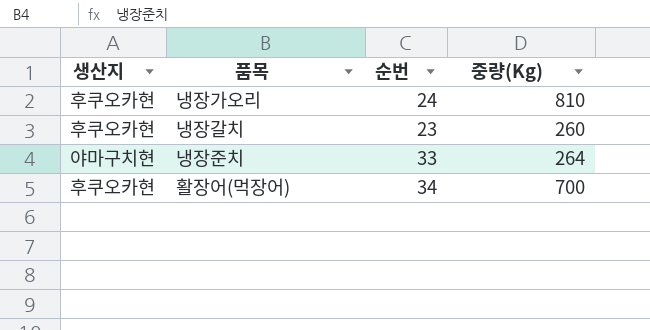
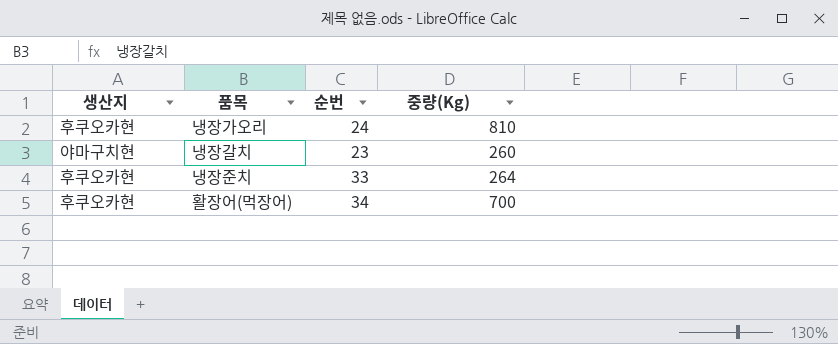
냉장갈치 | 생산지: 후쿠오카현 -> 야마구치현
냉장준치 | 생산지: 야마구치현 -> 후쿠오카현

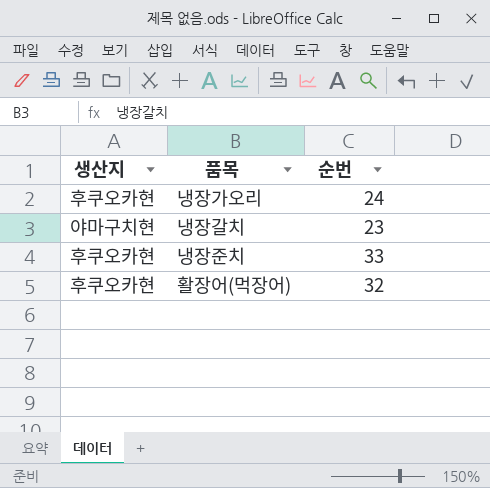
column 중량(Kg) | position: 4 -> none
활장어(먹장어) | 순번: 34 -> 32

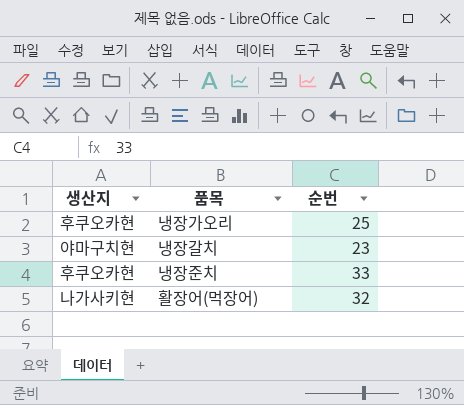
냉장가오리 | 순번: 24 -> 25
활장어(먹장어) | 생산지: 후쿠오카현 -> 나가사키현

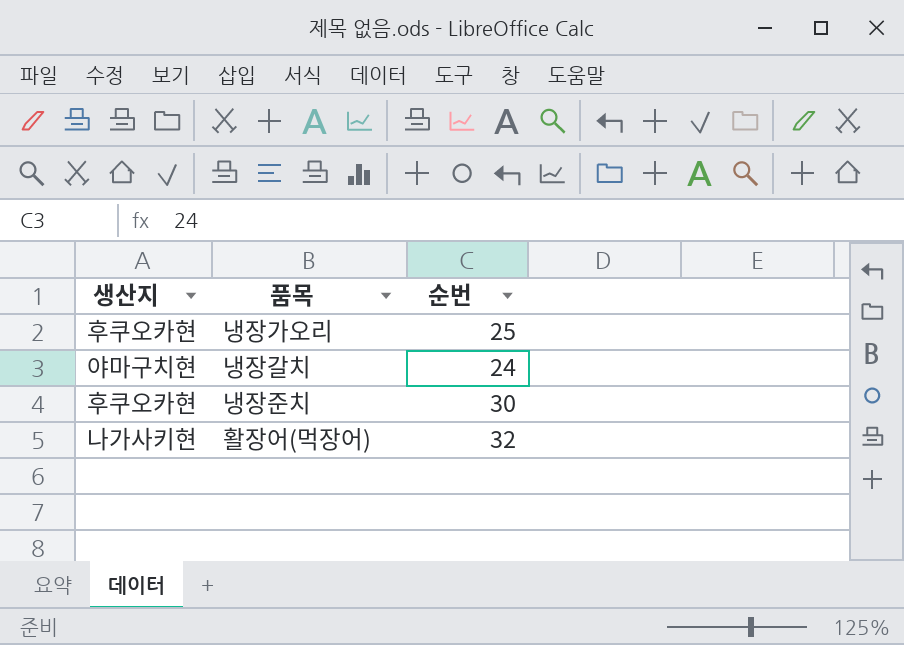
냉장갈치 | 순번: 23 -> 24
냉장준치 | 순번: 33 -> 30

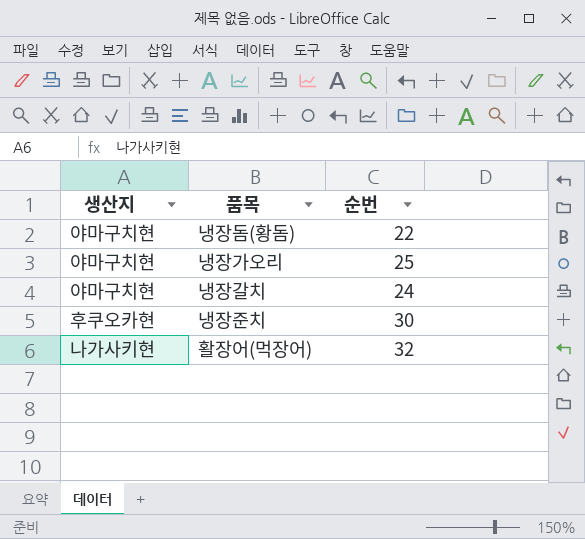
row 냉장돔(황돔): none -> 야마구치현 | 22
냉장가오리 | 생산지: 후쿠오카현 -> 야마구치현

